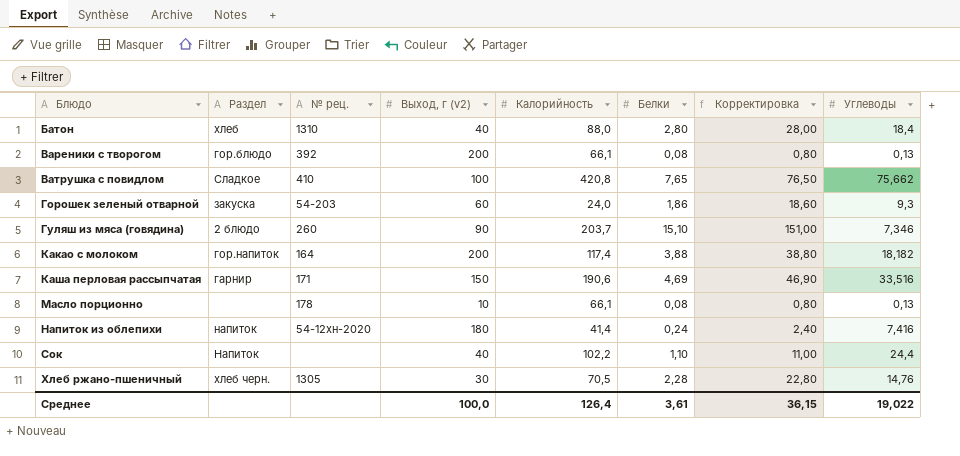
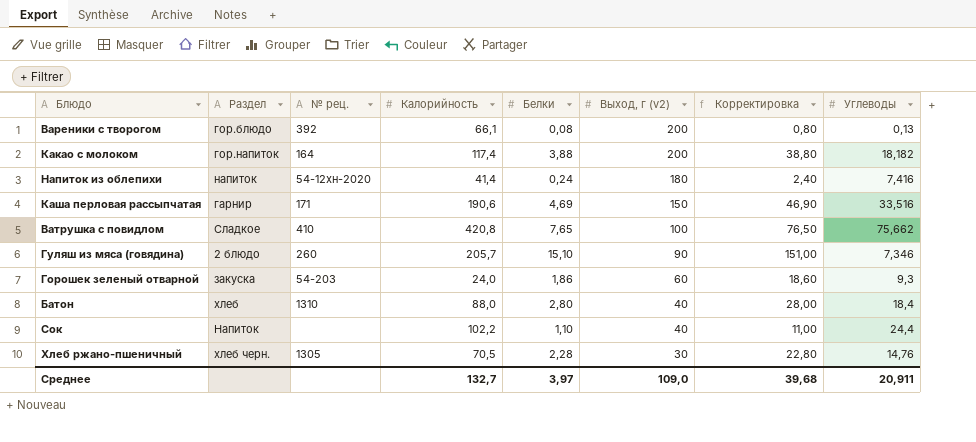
row order: Блюдо ascending -> Выход, г (v2) descending
column Выход, г (v2) | position: 4 -> 6
row Масло порционно: none | 178 | 10 | 66,1 | 0,08 | 0,80 | 0,13 -> none
Гуляш из мяса (говядина) | Калорийность: 203,7 -> 205,7
Среднее | Калорийность: 126,4 -> 132,7
Среднее | Белки: 3,61 -> 3,97
Среднее | Выход, г (v2): 100,0 -> 109,0
Среднее | Корректировка: 36,15 -> 39,68
Среднее | Углеводы: 19,022 -> 20,911

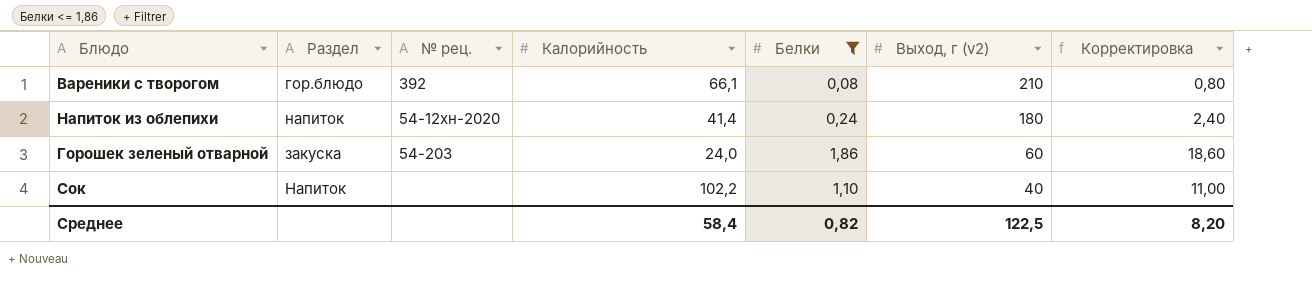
filter: none -> Белки <= 1,86
column Углеводы | position: 8 -> none
Вареники с творогом | Выход, г (v2): 200 -> 210
Среднее | Калорийность: 132,7 -> 58,4
Среднее | Белки: 3,97 -> 0,82
Среднее | Выход, г (v2): 109,0 -> 122,5
Среднее | Корректировка: 39,68 -> 8,20

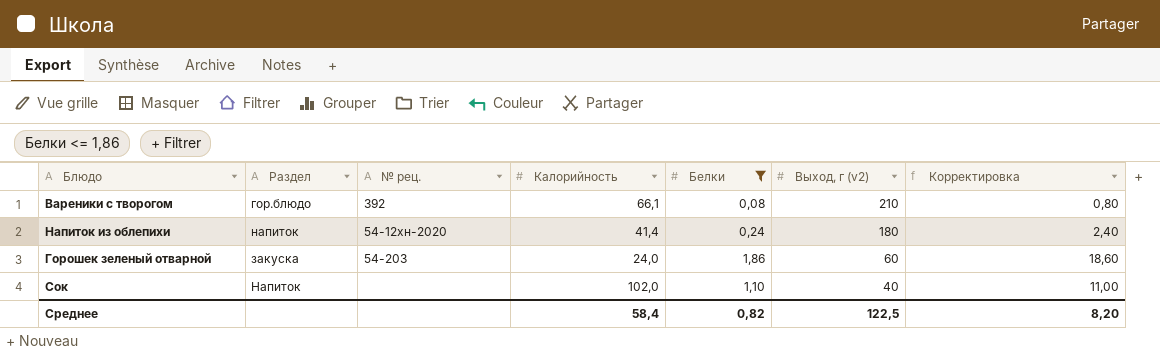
Сок | Калорийность: 102,2 -> 102,0

